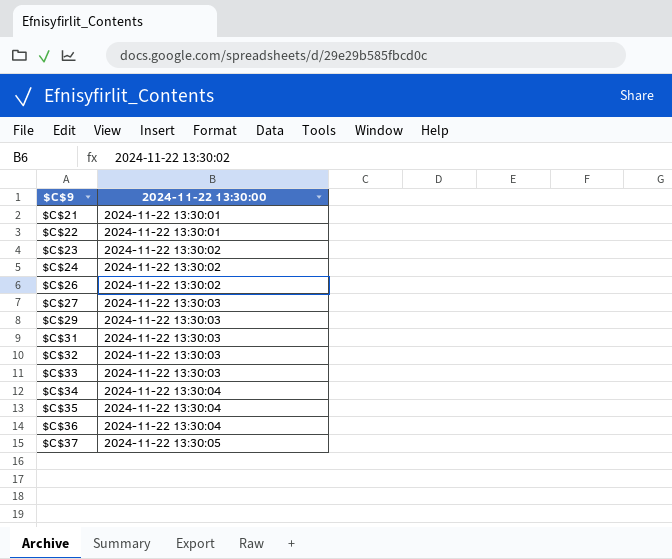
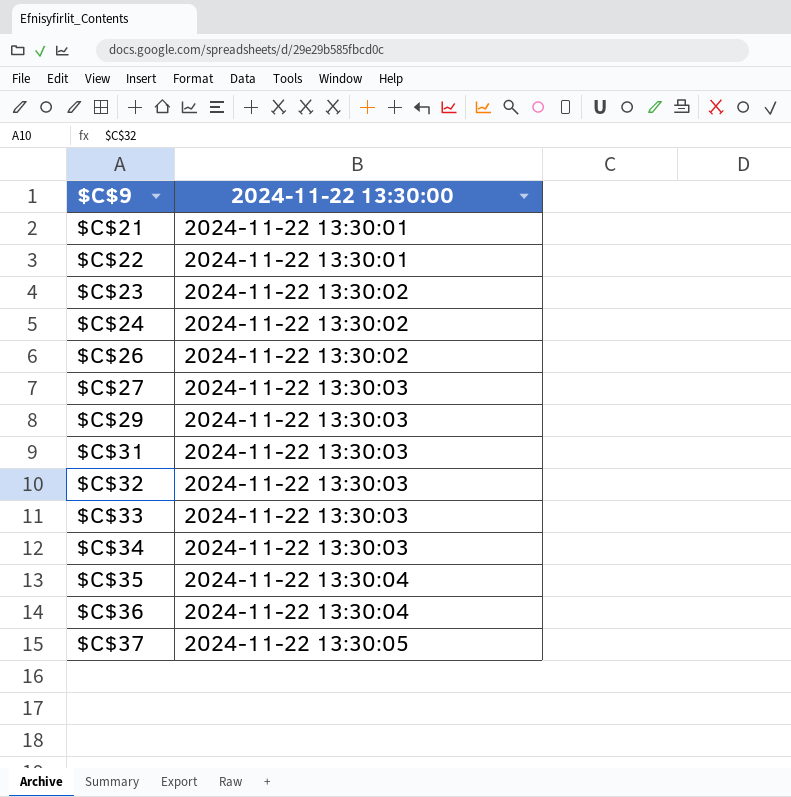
$C$34 | 2024-11-22 13:30:00: 2024-11-22 13:30:04 -> 2024-11-22 13:30:03

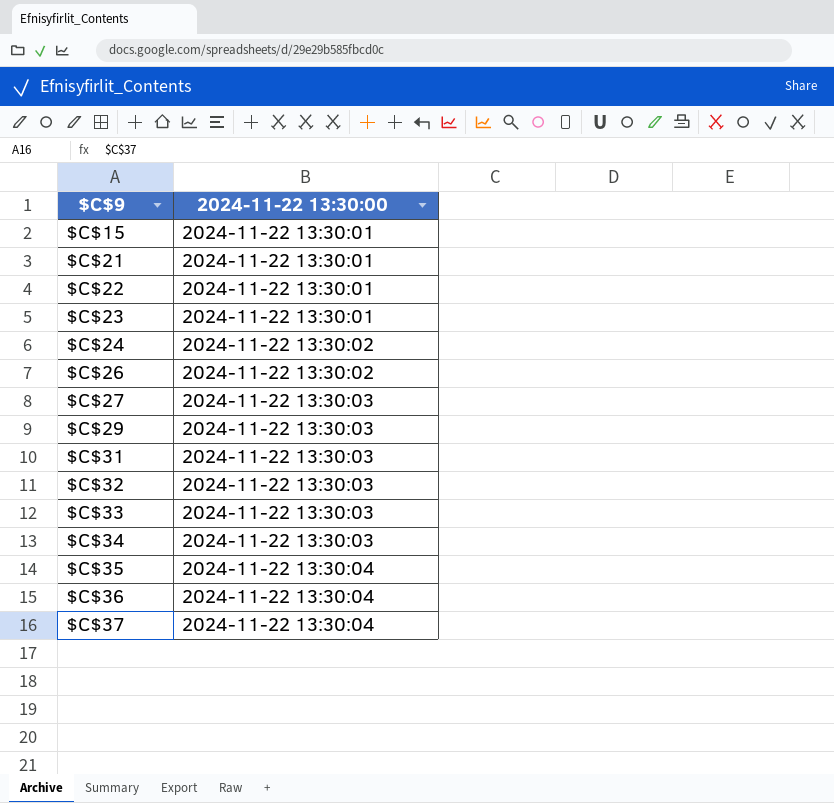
row $C$15: none -> 2024-11-22 13:30:01
$C$23 | 2024-11-22 13:30:00: 2024-11-22 13:30:02 -> 2024-11-22 13:30:01
$C$37 | 2024-11-22 13:30:00: 2024-11-22 13:30:05 -> 2024-11-22 13:30:04

